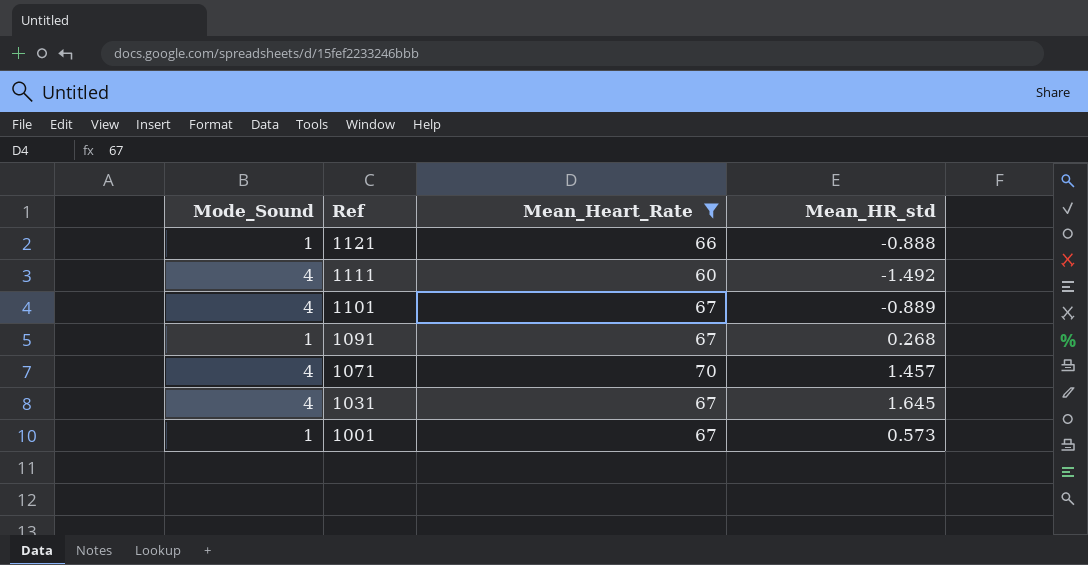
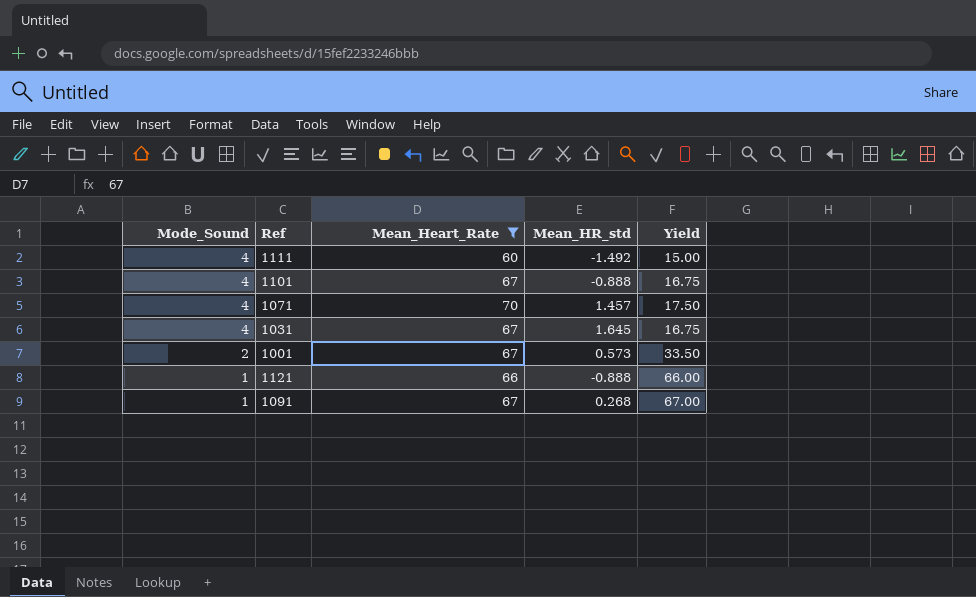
row order: Ref descending -> Mode_Sound descending
column Yield | formula: none -> [Mean_Heart_Rate] / [Mode_Sound]
1101 | Mean_HR_std: -0.889 -> -0.888
1001 | Mode_Sound: 1 -> 2

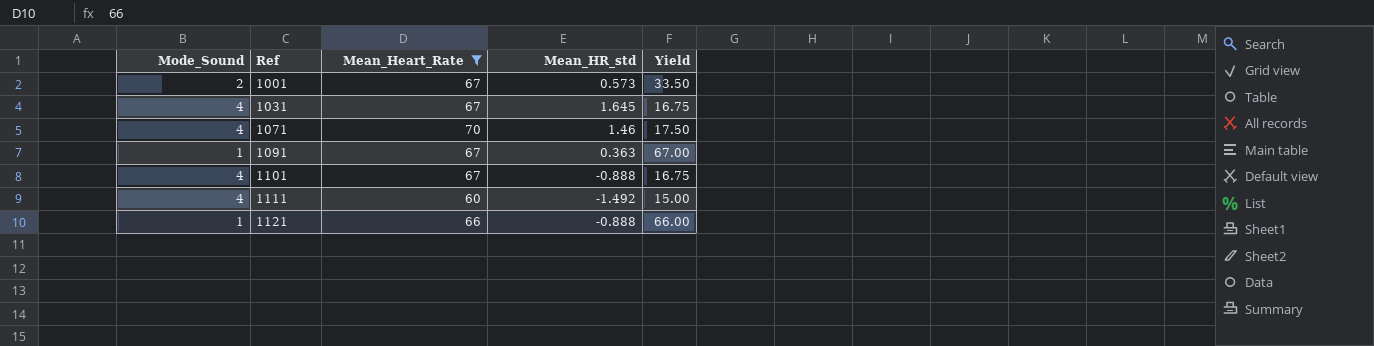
row order: Mode_Sound descending -> Ref ascending
1071 | Mean_HR_std: 1.457 -> 1.46
1091 | Mean_HR_std: 0.268 -> 0.363

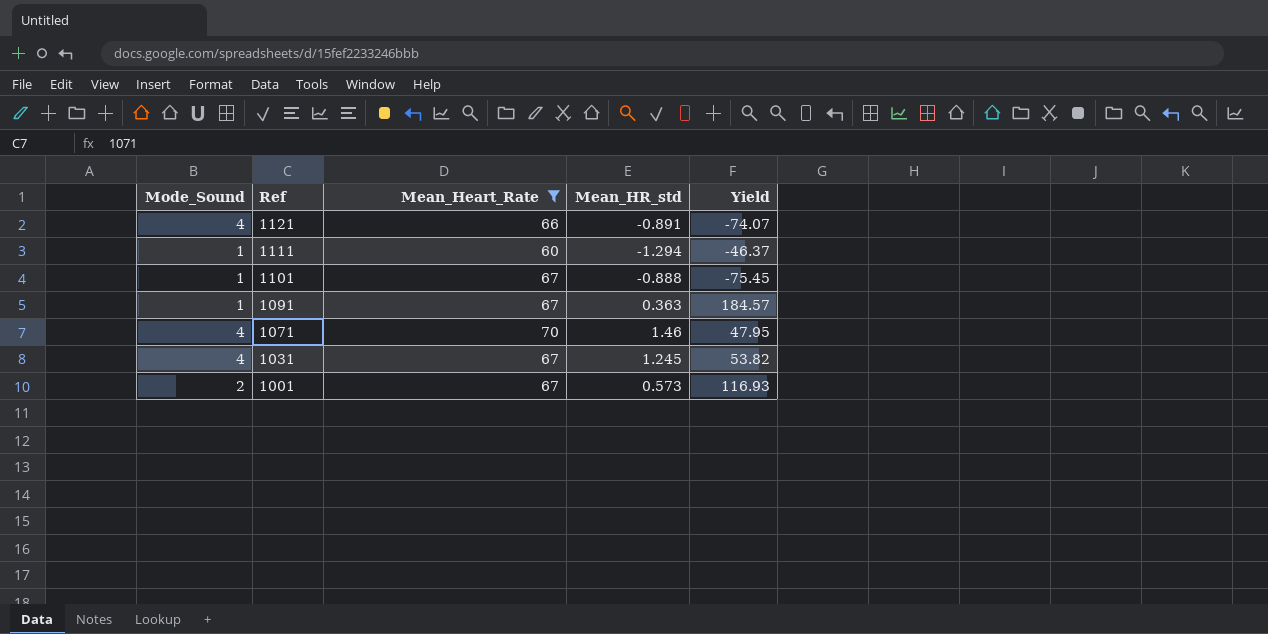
row order: Ref ascending -> Ref descending
column Yield | formula: [Mean_Heart_Rate] / [Mode_Sound] -> [Mean_Heart_Rate] / [Mean_HR_std]
1121 | Mode_Sound: 1 -> 4
1121 | Mean_HR_std: -0.888 -> -0.891
1111 | Mode_Sound: 4 -> 1
1111 | Mean_HR_std: -1.492 -> -1.294
1101 | Mode_Sound: 4 -> 1
1031 | Mean_HR_std: 1.645 -> 1.245

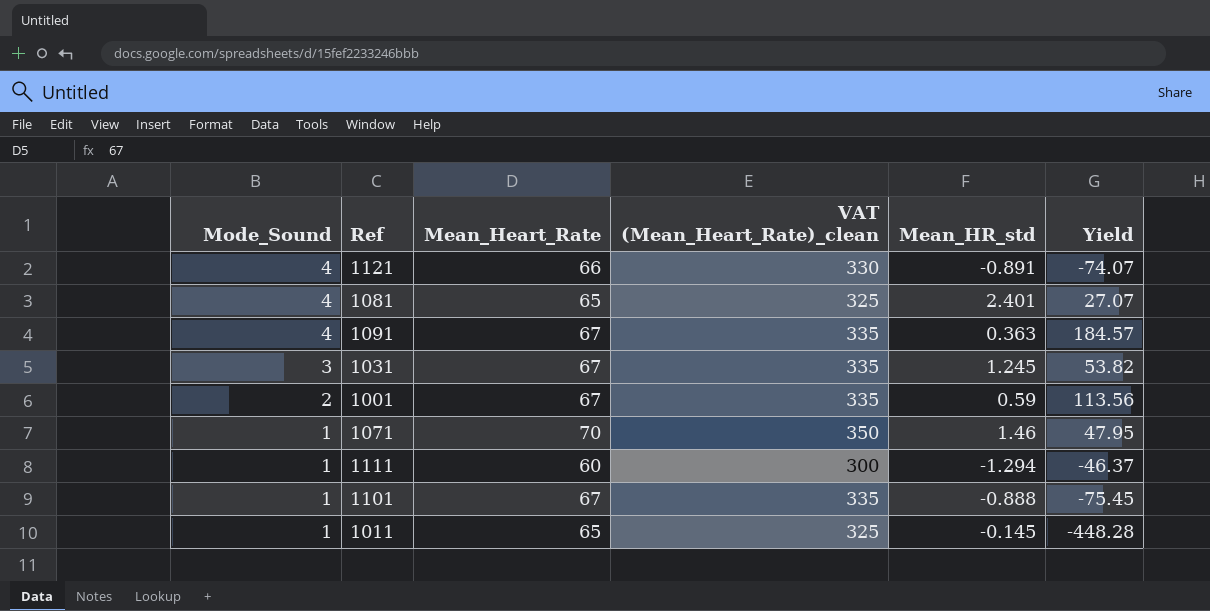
filter: Mean_Heart_Rate != 65 -> none
row order: Ref descending -> Mode_Sound descending
column VAT (Mean_Heart_Rate)_clean | formula: none -> [Mean_Heart_Rate] * 5
1091 | Mode_Sound: 1 -> 4
1031 | Mode_Sound: 4 -> 3
1001 | Mean_HR_std: 0.573 -> 0.59
1001 | Yield: 116.93 -> 113.56
1071 | Mode_Sound: 4 -> 1

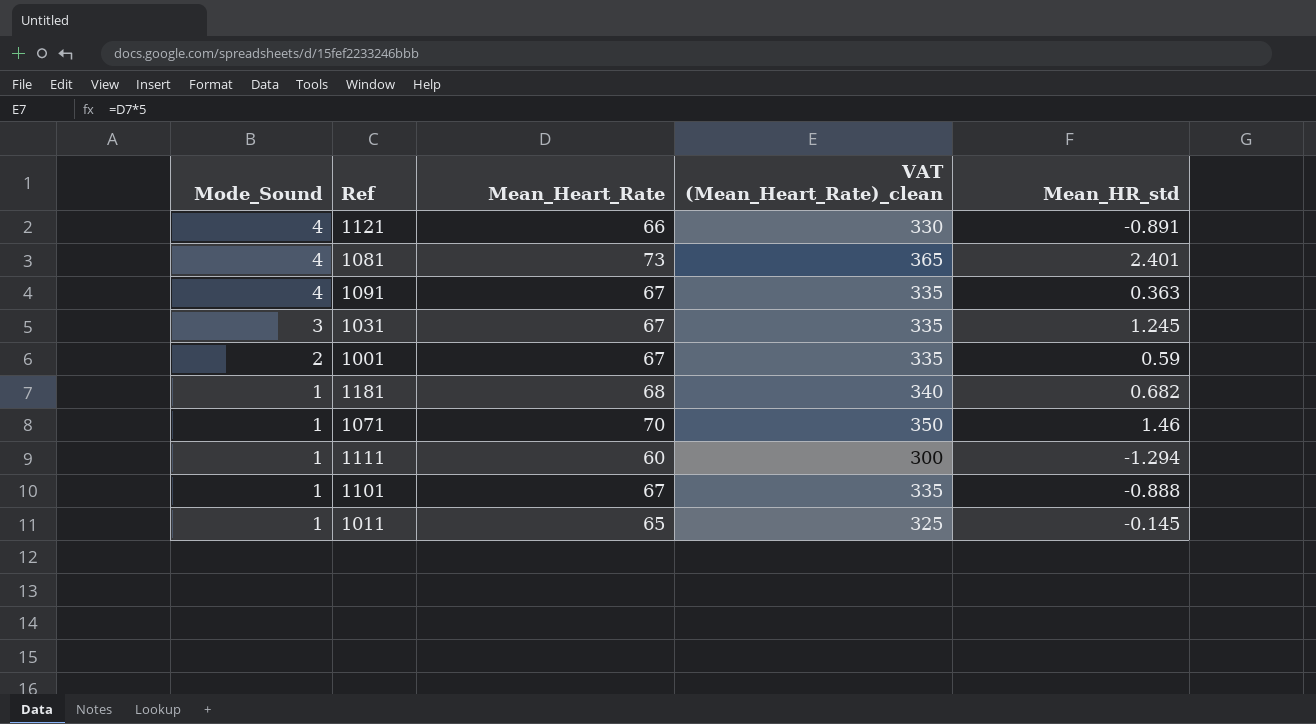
column Yield | formula: [Mean_Heart_Rate] / [Mean_HR_std] -> none
1081 | Mean_Heart_Rate: 65 -> 73
1081 | VAT (Mean_Heart_Rate)_clean: 325 -> 365
row 1181: none -> 1 | 68 | 340 | 0.682

